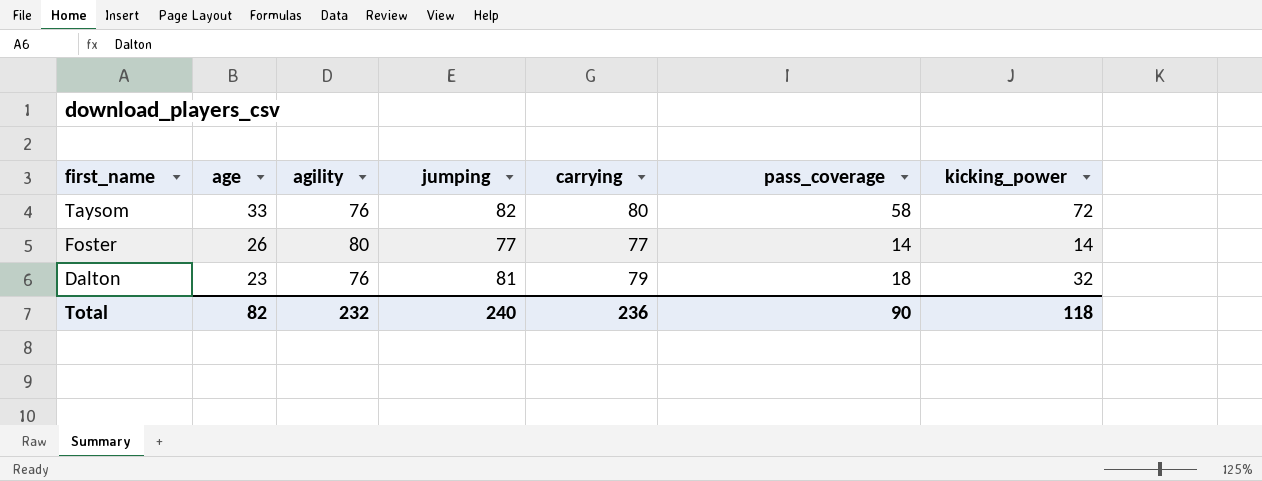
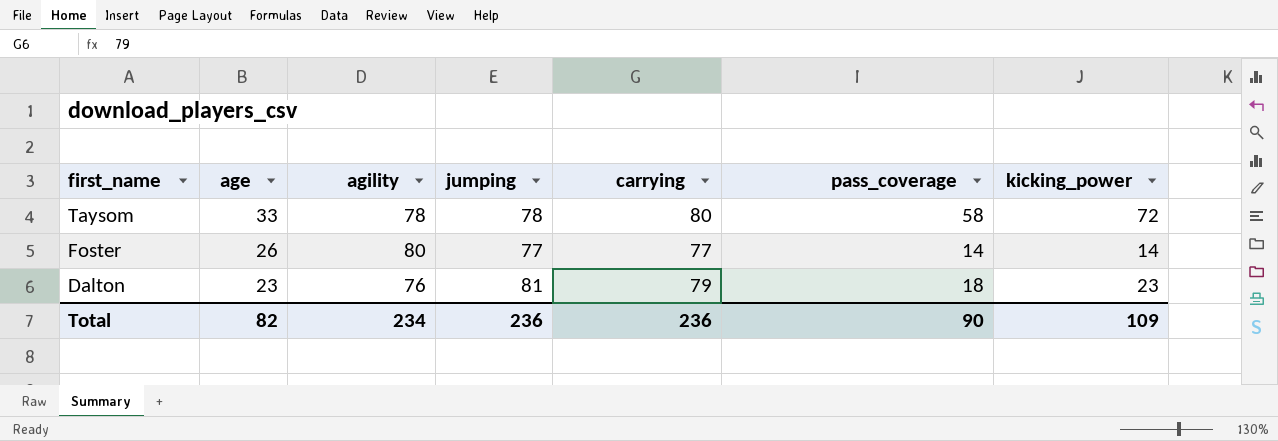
Taysom | agility: 76 -> 78
Taysom | jumping: 82 -> 78
Dalton | kicking_power: 32 -> 23
Total | agility: 232 -> 234
Total | jumping: 240 -> 236
Total | kicking_power: 118 -> 109

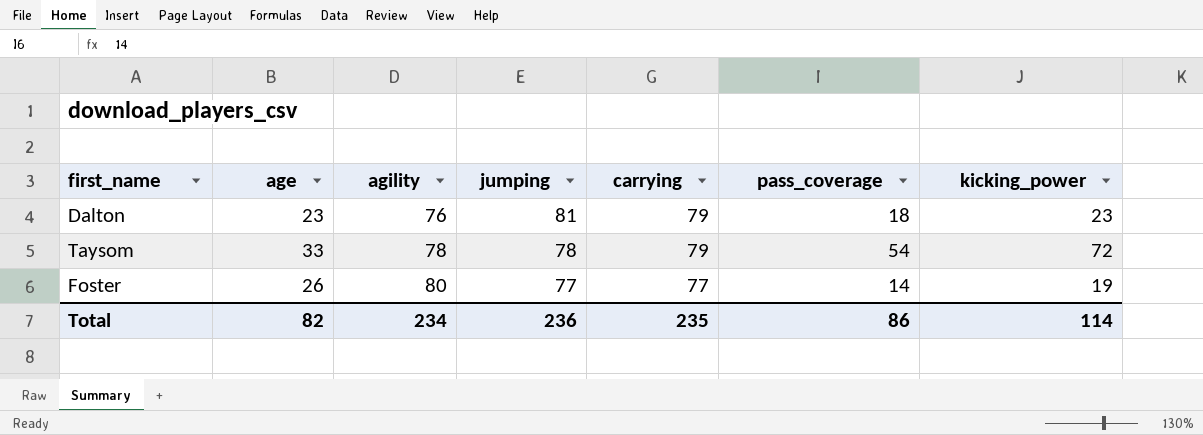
row order: first_name descending -> agility ascending
Taysom | carrying: 80 -> 79
Taysom | pass_coverage: 58 -> 54
Foster | kicking_power: 14 -> 19
Total | carrying: 236 -> 235
Total | pass_coverage: 90 -> 86
Total | kicking_power: 109 -> 114

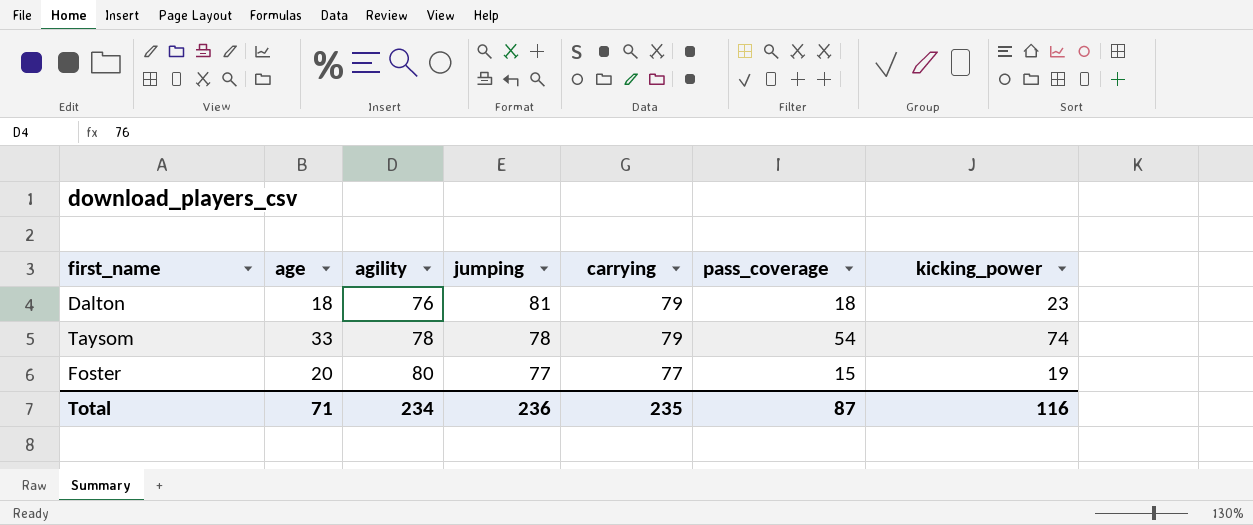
Dalton | age: 23 -> 18
Taysom | kicking_power: 72 -> 74
Foster | age: 26 -> 20
Foster | pass_coverage: 14 -> 15
Total | age: 82 -> 71
Total | pass_coverage: 86 -> 87
Total | kicking_power: 114 -> 116

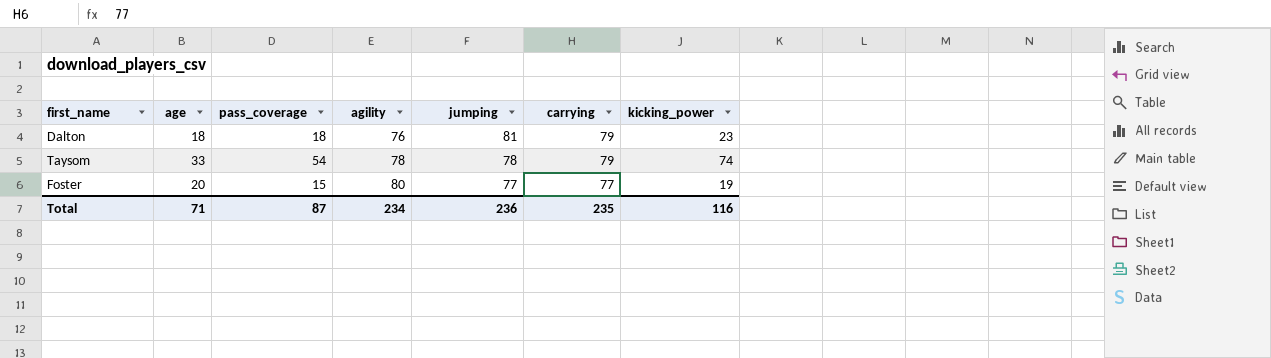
column pass_coverage | position: 6 -> 3

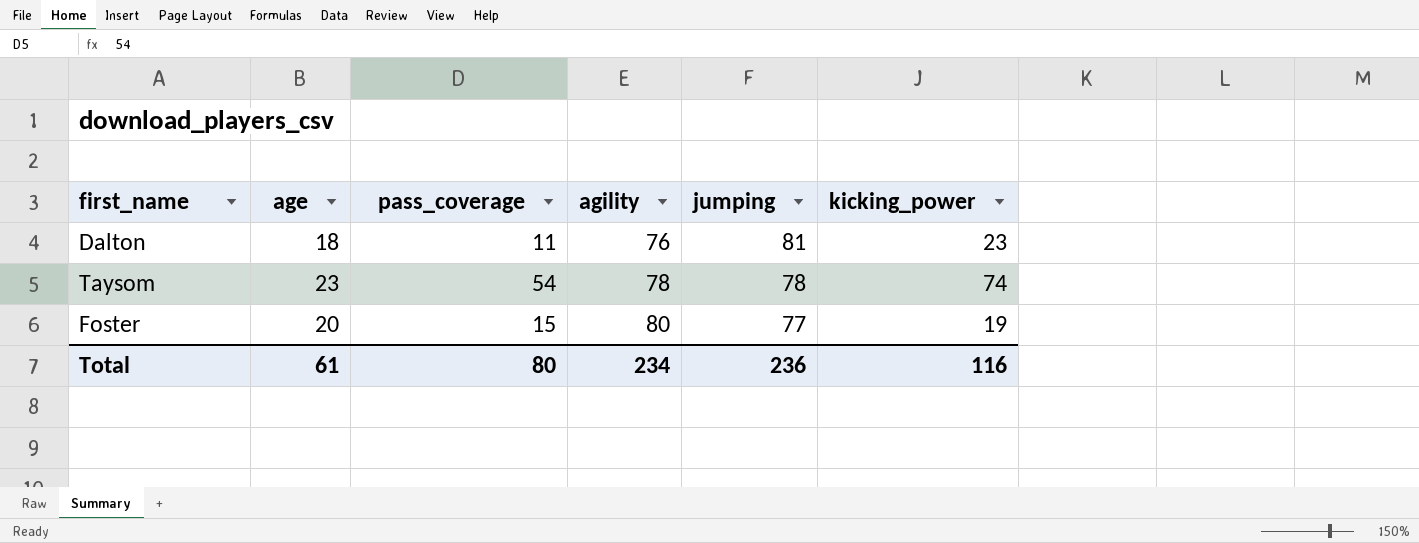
column carrying | position: 6 -> none
Dalton | pass_coverage: 18 -> 11
Taysom | age: 33 -> 23
Total | age: 71 -> 61
Total | pass_coverage: 87 -> 80

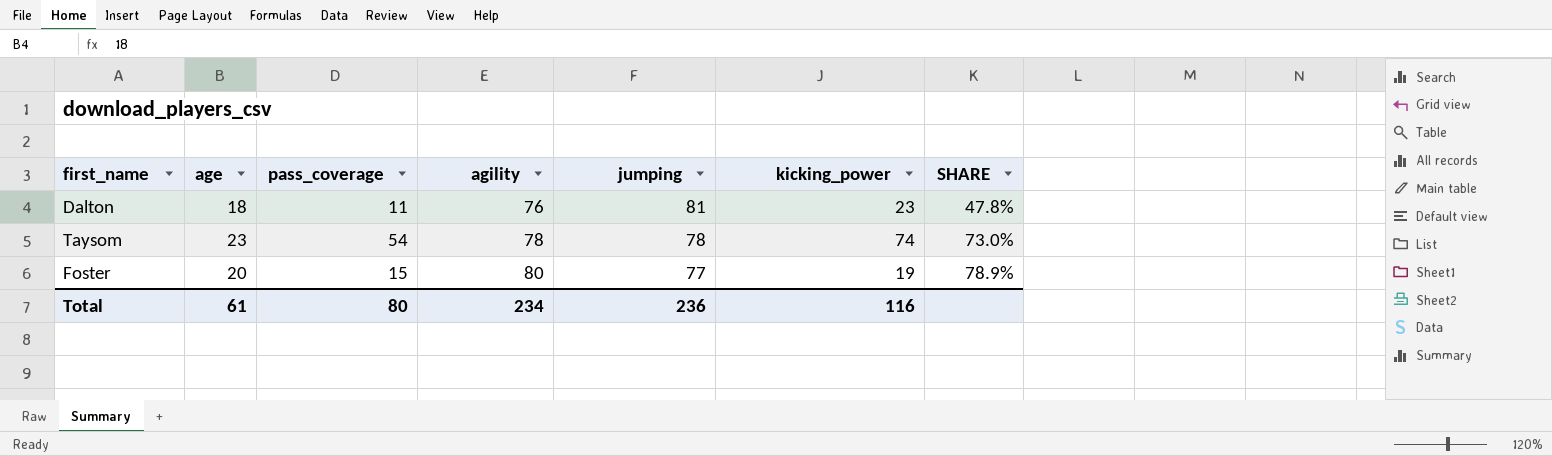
column SHARE | formula: none -> [pass_coverage] / [kicking_power]

